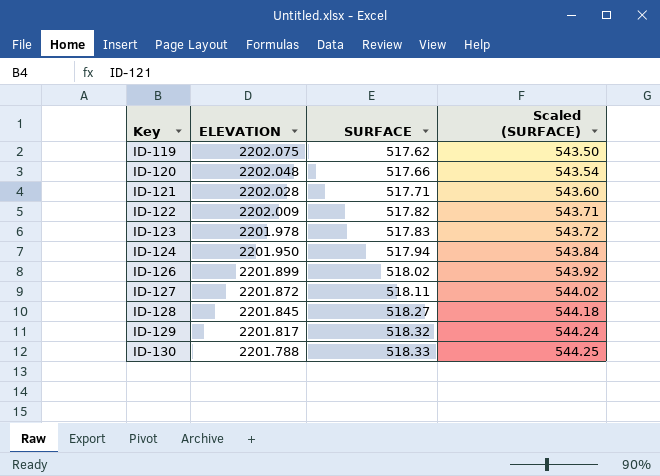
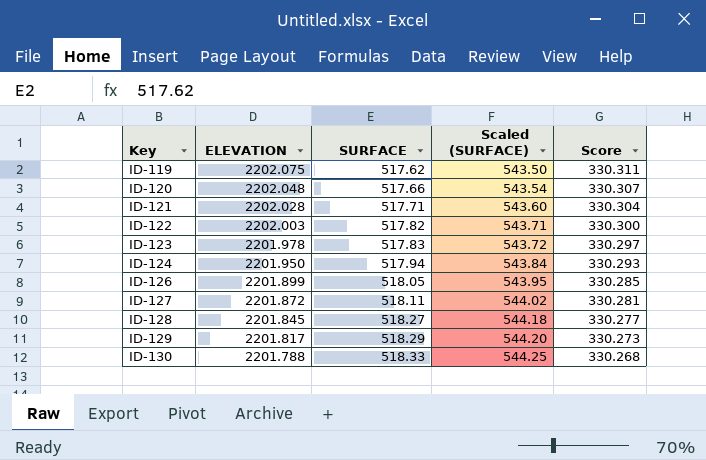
column Score | formula: none -> [ELEVATION] * 0.15
ID-122 | ELEVATION: 2202.009 -> 2202.003
ID-126 | SURFACE: 518.02 -> 518.05
ID-126 | Scaled (SURFACE): 543.92 -> 543.95
ID-129 | SURFACE: 518.32 -> 518.29
ID-129 | Scaled (SURFACE): 544.24 -> 544.20

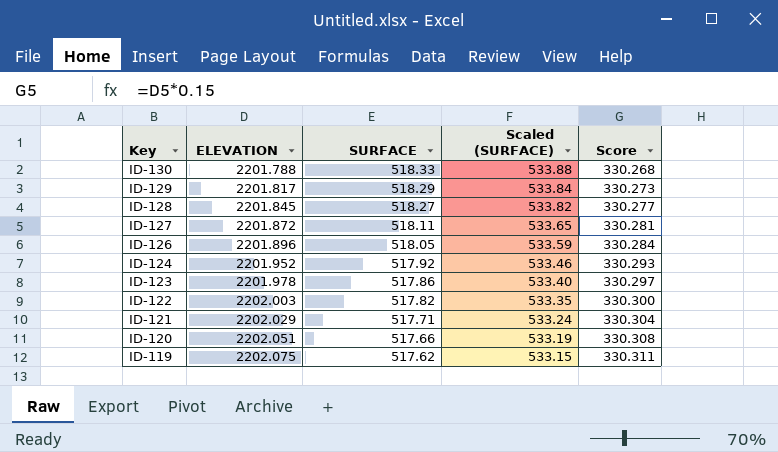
row order: Key ascending -> Key descending
column Scaled (SURFACE) | formula: [SURFACE] * 1.05 -> [SURFACE] * 1.03
ID-126 | ELEVATION: 2201.899 -> 2201.896
ID-126 | Score: 330.285 -> 330.284
ID-124 | ELEVATION: 2201.950 -> 2201.952
ID-124 | SURFACE: 517.94 -> 517.92
ID-123 | SURFACE: 517.83 -> 517.86
ID-121 | ELEVATION: 2202.028 -> 2202.029
ID-120 | ELEVATION: 2202.048 -> 2202.051
ID-120 | Score: 330.307 -> 330.308

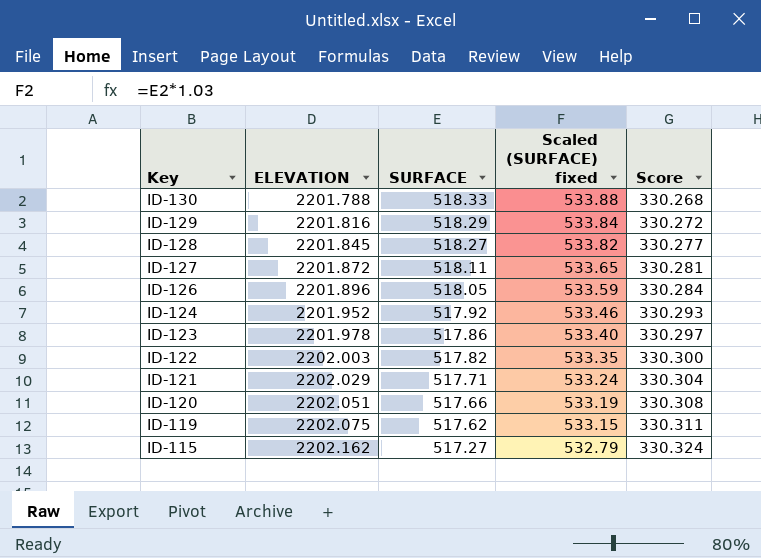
column name: Scaled (SURFACE) -> Scaled (SURFACE) fixed
ID-129 | ELEVATION: 2201.817 -> 2201.816
ID-129 | Score: 330.273 -> 330.272
row ID-115: none -> 2202.162 | 517.27 | 532.79 | 330.324

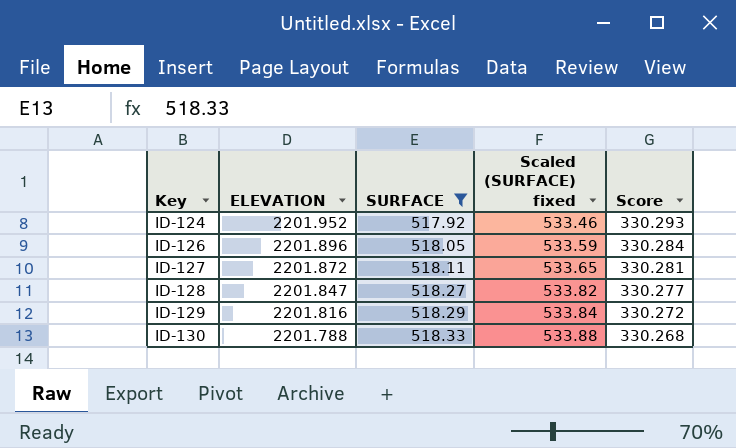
filter: none -> SURFACE >= 517.92
row order: Key descending -> Key ascending
ID-128 | ELEVATION: 2201.845 -> 2201.847

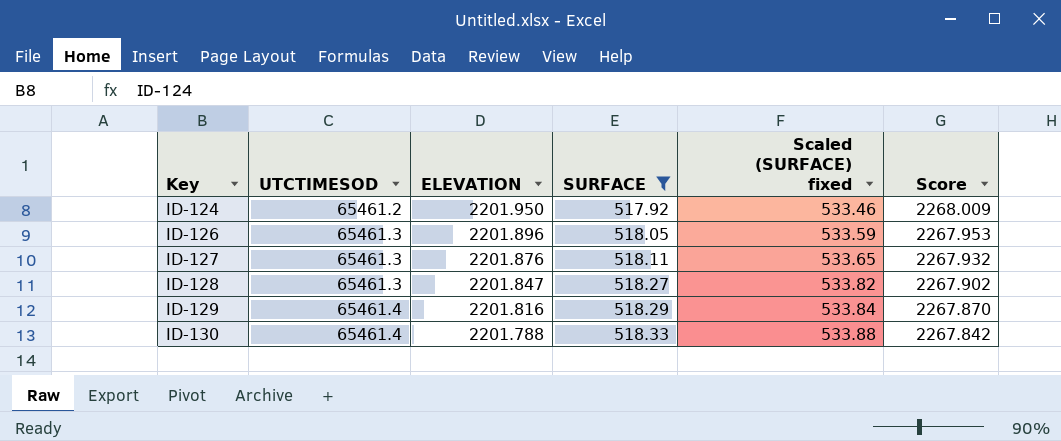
column UTCTIMESOD | position: none -> 2
column Score | formula: [ELEVATION] * 0.15 -> [ELEVATION] * 1.03
ID-124 | ELEVATION: 2201.952 -> 2201.950
ID-127 | ELEVATION: 2201.872 -> 2201.876

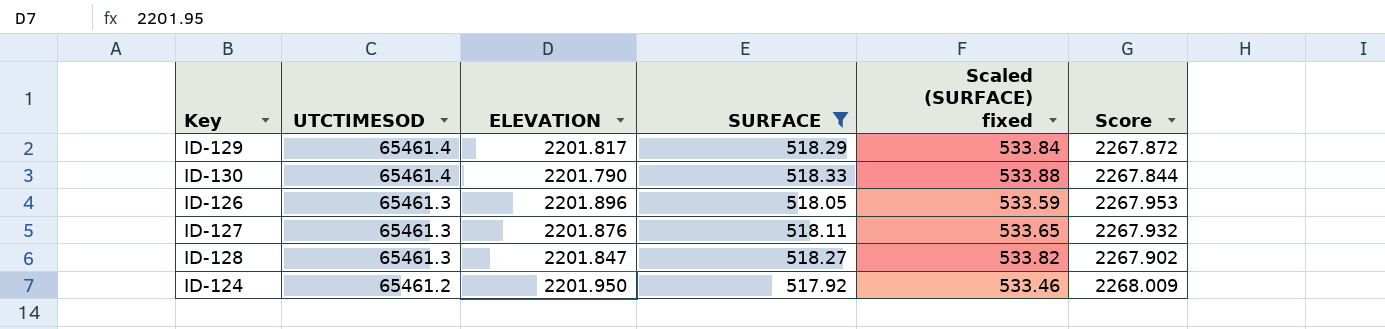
row order: Key ascending -> UTCTIMESOD descending
ID-129 | ELEVATION: 2201.816 -> 2201.817
ID-129 | Score: 2267.870 -> 2267.872
ID-130 | ELEVATION: 2201.788 -> 2201.790
ID-130 | Score: 2267.842 -> 2267.844

